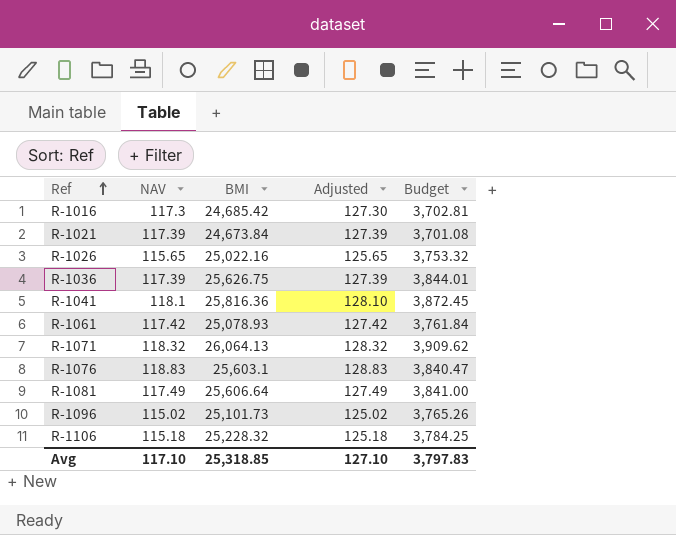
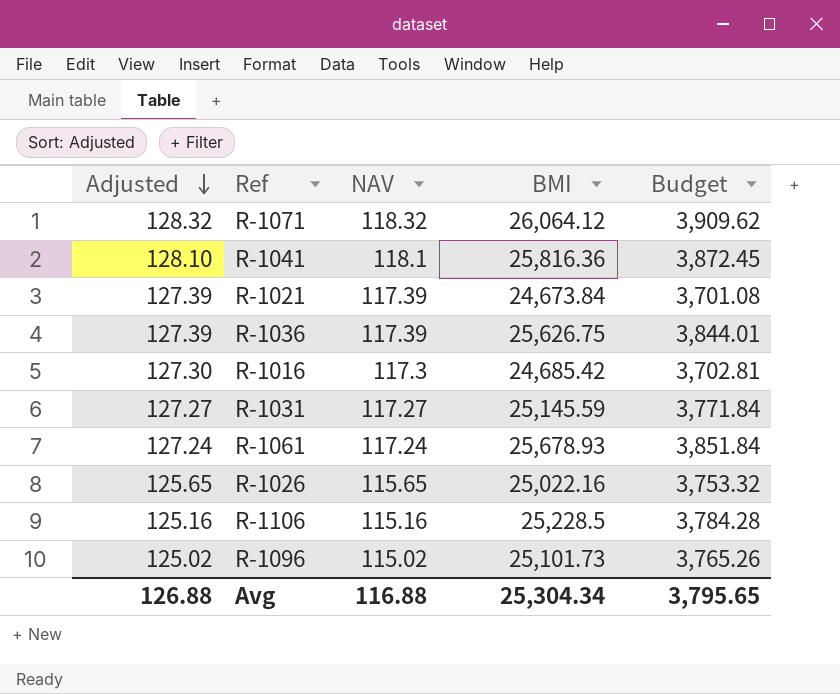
row order: Ref ascending -> Adjusted descending
column Adjusted | position: 4 -> 1
row R-1076: 118.83 | 25,603.1 | 128.83 | 3,840.47 -> none
row R-1081: 117.49 | 25,606.64 | 127.49 | 3,841.00 -> none
R-1071 | BMI: 26,064.13 -> 26,064.12
row R-1031: none -> 127.27 | 117.27 | 25,145.59 | 3,771.84
R-1061 | Adjusted: 127.42 -> 127.24
R-1061 | NAV: 117.42 -> 117.24
R-1061 | BMI: 25,078.93 -> 25,678.93
R-1061 | Budget: 3,761.84 -> 3,851.84
R-1106 | Adjusted: 125.18 -> 125.16
R-1106 | NAV: 115.18 -> 115.16
R-1106 | BMI: 25,228.32 -> 25,228.5
R-1106 | Budget: 3,784.25 -> 3,784.28
Avg | Adjusted: 127.10 -> 126.88
Avg | NAV: 117.10 -> 116.88
Avg | BMI: 25,318.85 -> 25,304.34
Avg | Budget: 3,797.83 -> 3,795.65

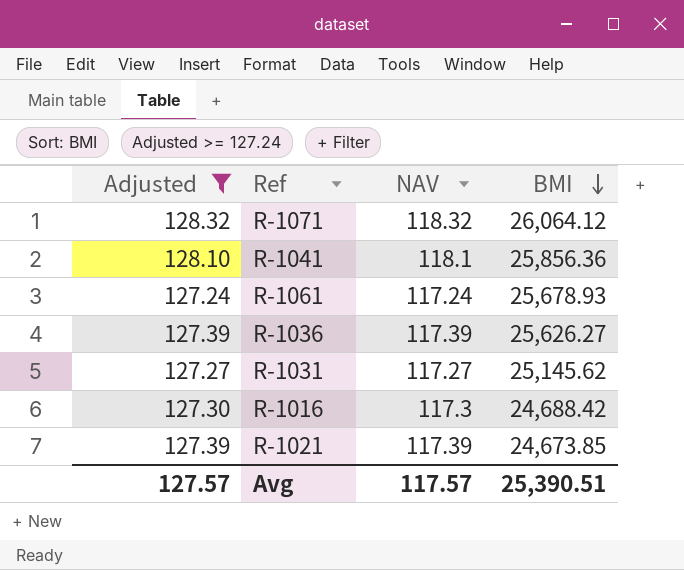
filter: none -> Adjusted >= 127.24
row order: Adjusted descending -> BMI descending
column Budget | formula: [BMI] * 0.15 -> none
R-1041 | BMI: 25,816.36 -> 25,856.36
R-1036 | BMI: 25,626.75 -> 25,626.27
R-1031 | BMI: 25,145.59 -> 25,145.62
R-1016 | BMI: 24,685.42 -> 24,688.42
R-1021 | BMI: 24,673.84 -> 24,673.85
Avg | Adjusted: 126.88 -> 127.57
Avg | NAV: 116.88 -> 117.57
Avg | BMI: 25,304.34 -> 25,390.51

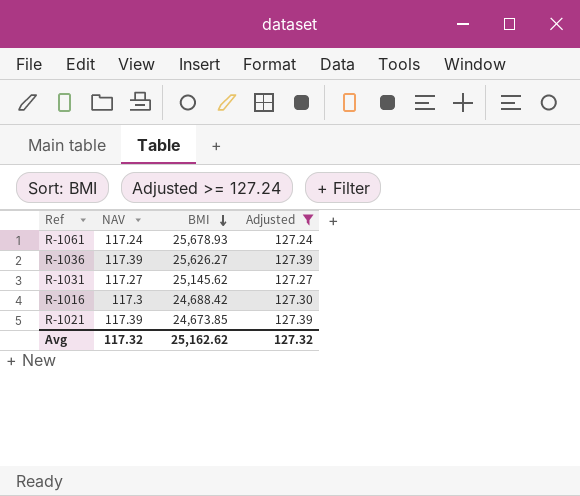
column Adjusted | position: 1 -> 4
row R-1071: 128.32 | 118.32 | 26,064.12 -> none
row R-1041: 128.10 | 118.1 | 25,856.36 -> none
Avg | NAV: 117.57 -> 117.32
Avg | BMI: 25,390.51 -> 25,162.62
Avg | Adjusted: 127.57 -> 127.32

